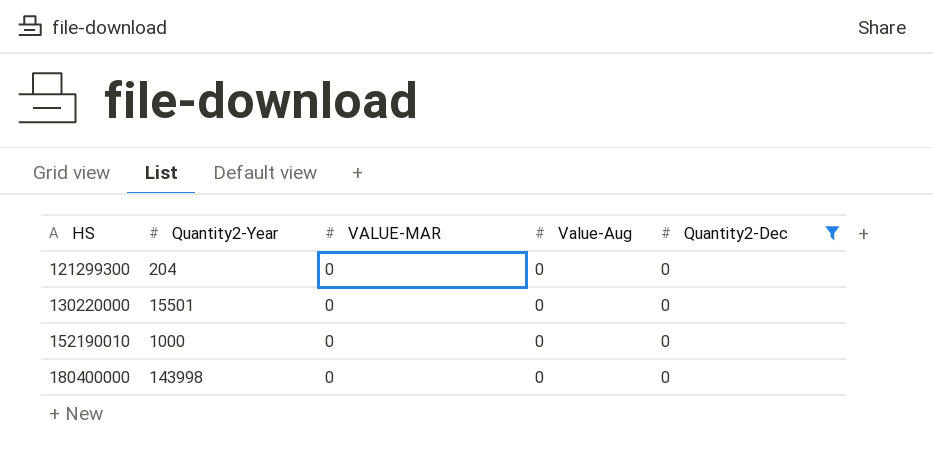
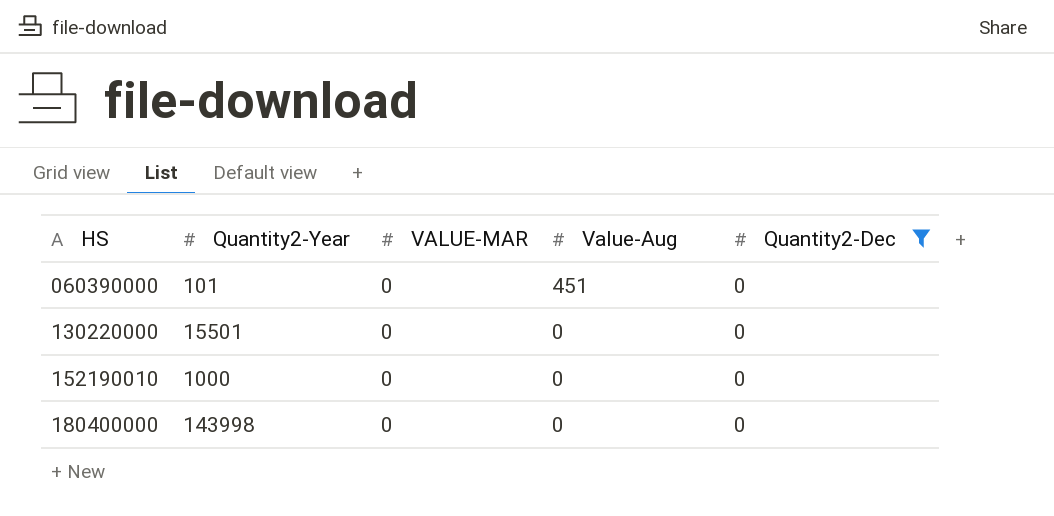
row 121299300: 204 | 0 | 0 | 0 -> none
row 060390000: none -> 101 | 0 | 451 | 0

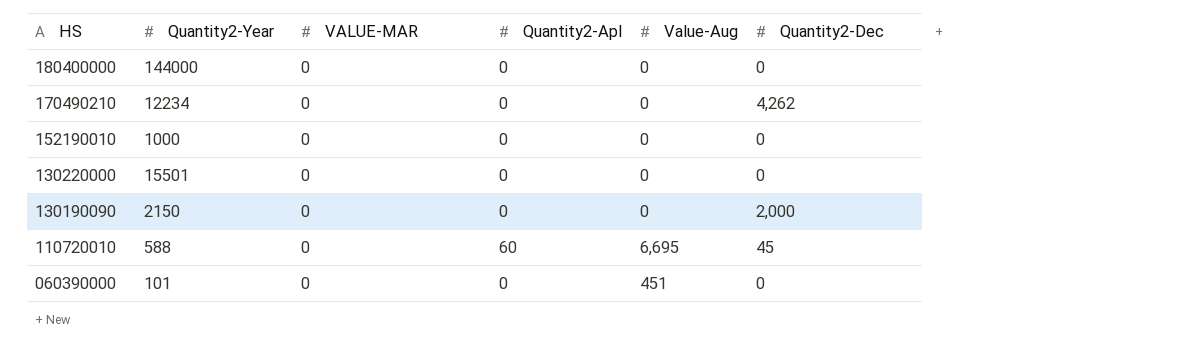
filter: Quantity2-Dec = 0 -> none
row order: HS ascending -> HS descending
column Quantity2-Apl | position: none -> 4
180400000 | Quantity2-Year: 143998 -> 144000

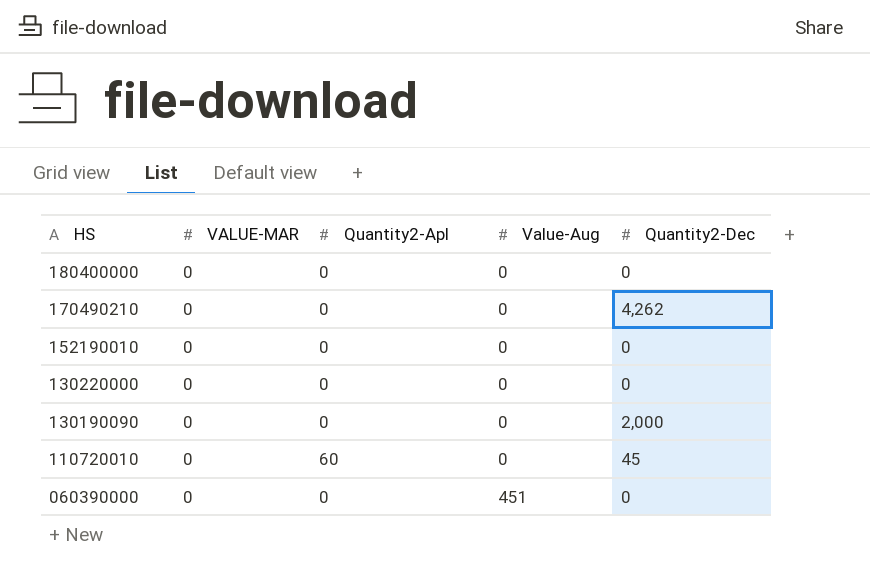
column Quantity2-Year | position: 2 -> none
110720010 | Value-Aug: 6,695 -> 0

